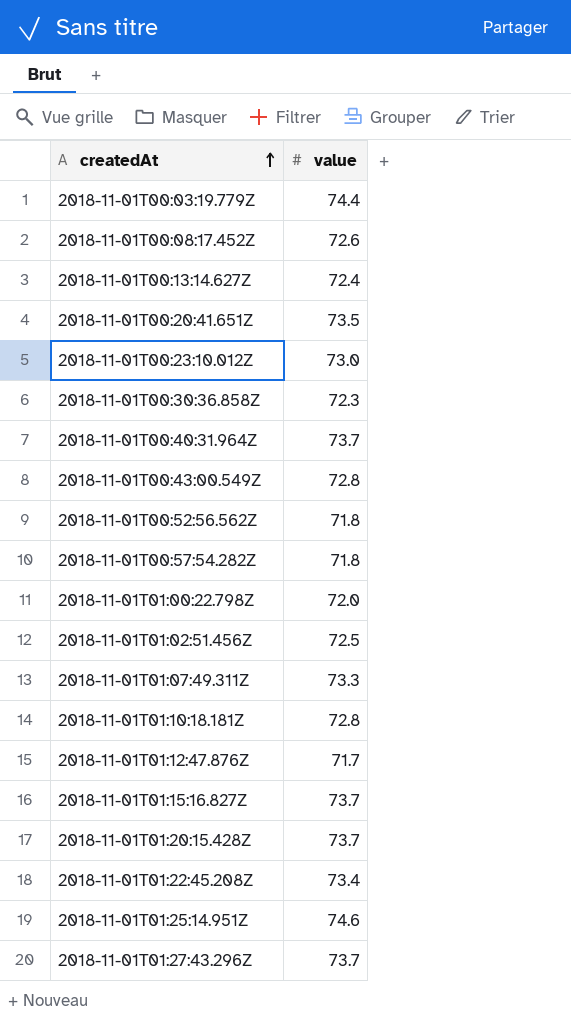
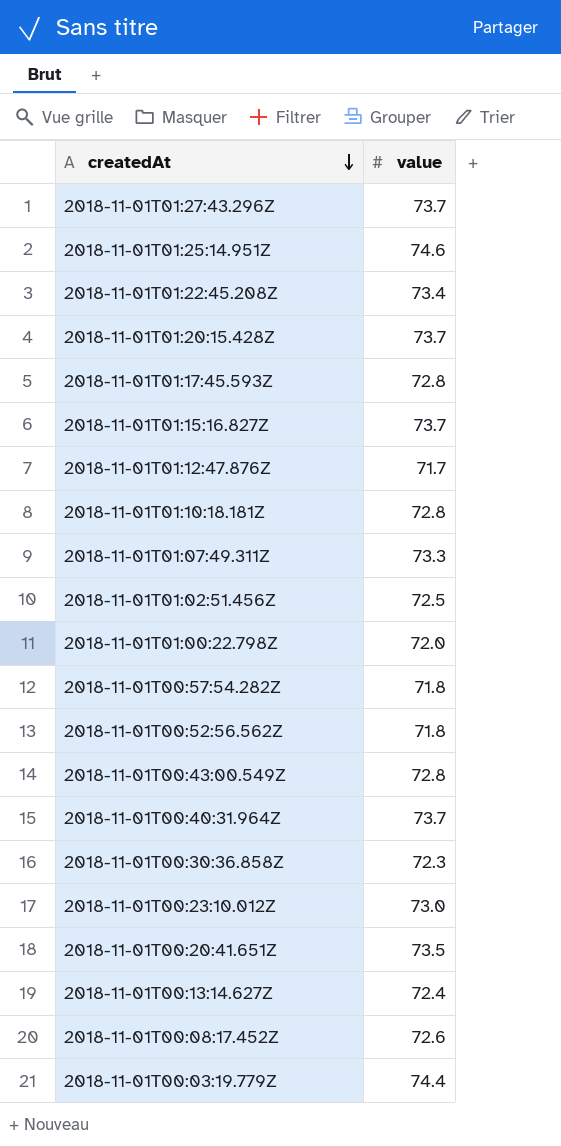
row order: createdAt ascending -> createdAt descending
row 2018-11-01T01:17:45.593Z: none -> 72.8

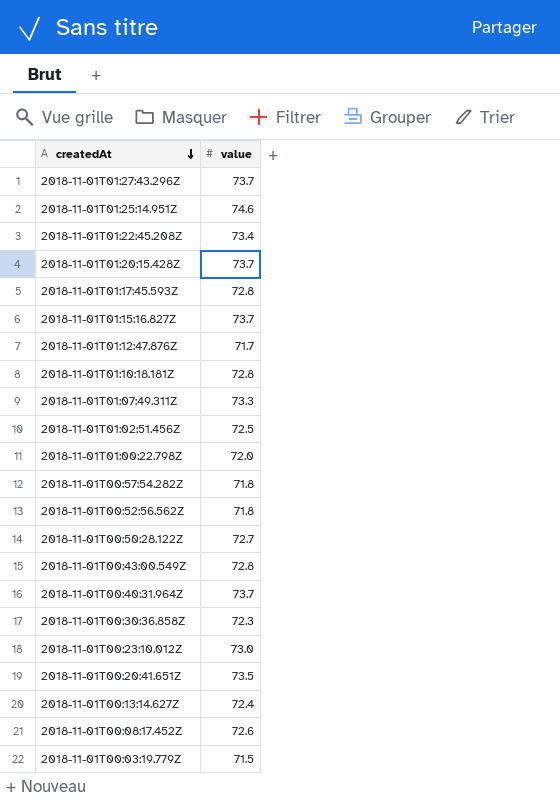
row 2018-11-01T00:50:28.122Z: none -> 72.7
2018-11-01T00:03:19.779Z | value: 74.4 -> 71.5

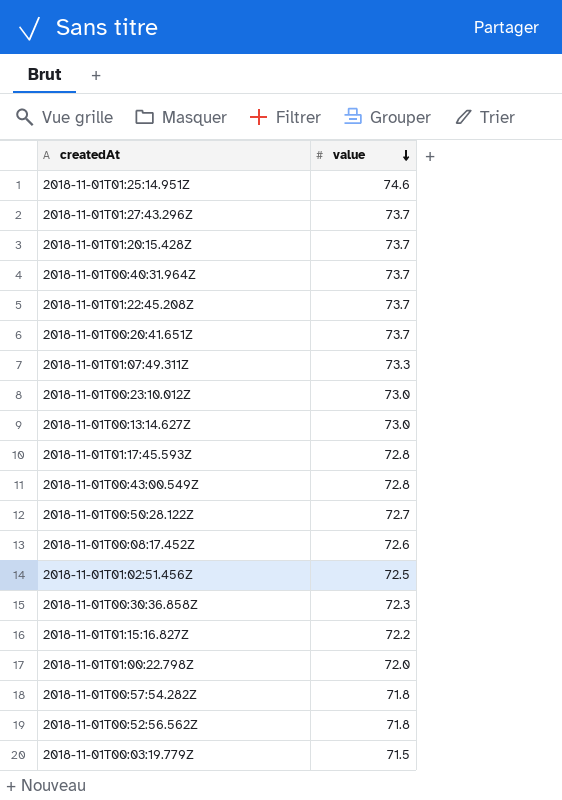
row order: createdAt descending -> value descending
row 2018-11-01T01:12:47.876Z: 71.7 -> none
row 2018-11-01T01:10:18.181Z: 72.8 -> none
2018-11-01T01:22:45.208Z | value: 73.4 -> 73.7
2018-11-01T00:20:41.651Z | value: 73.5 -> 73.7
2018-11-01T00:13:14.627Z | value: 72.4 -> 73.0
2018-11-01T01:15:16.827Z | value: 73.7 -> 72.2

